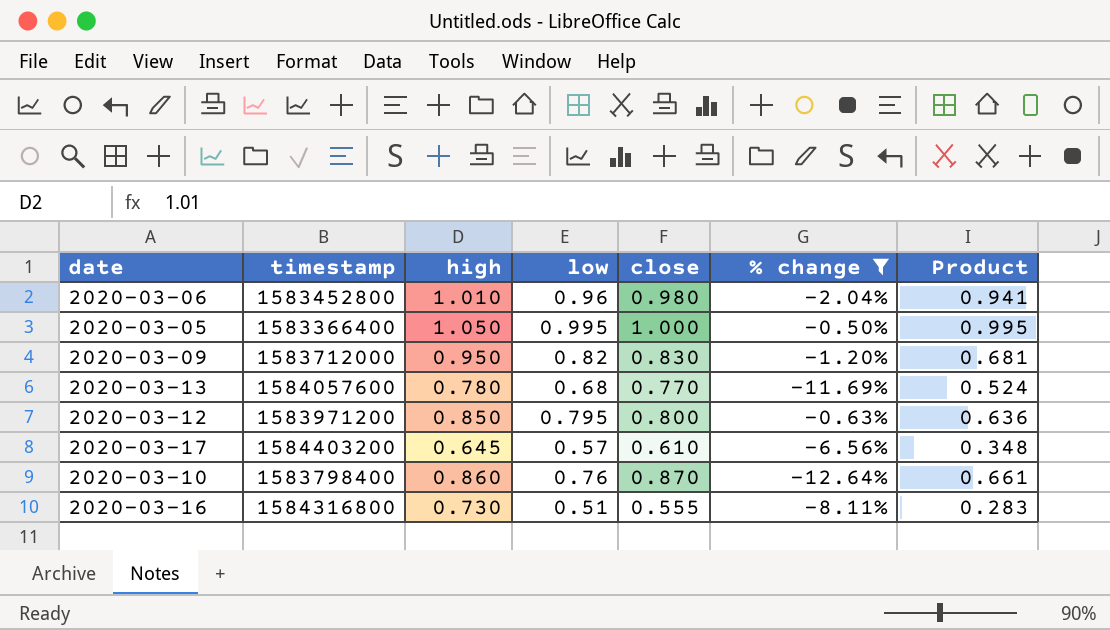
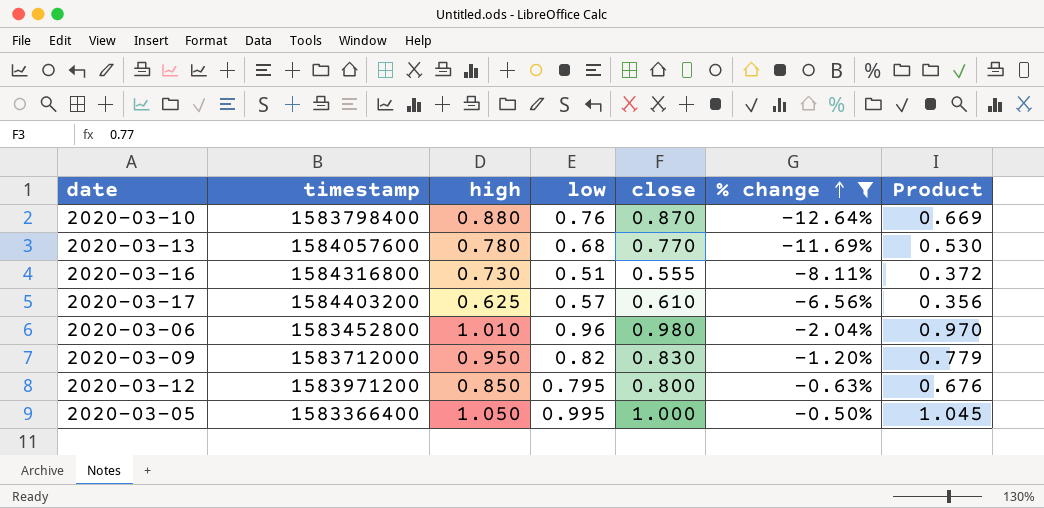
row order: none -> % change ascending
column Product | formula: [low] * [close] -> [high] * [low]
2020-03-10 | high: 0.860 -> 0.880
2020-03-17 | high: 0.645 -> 0.625

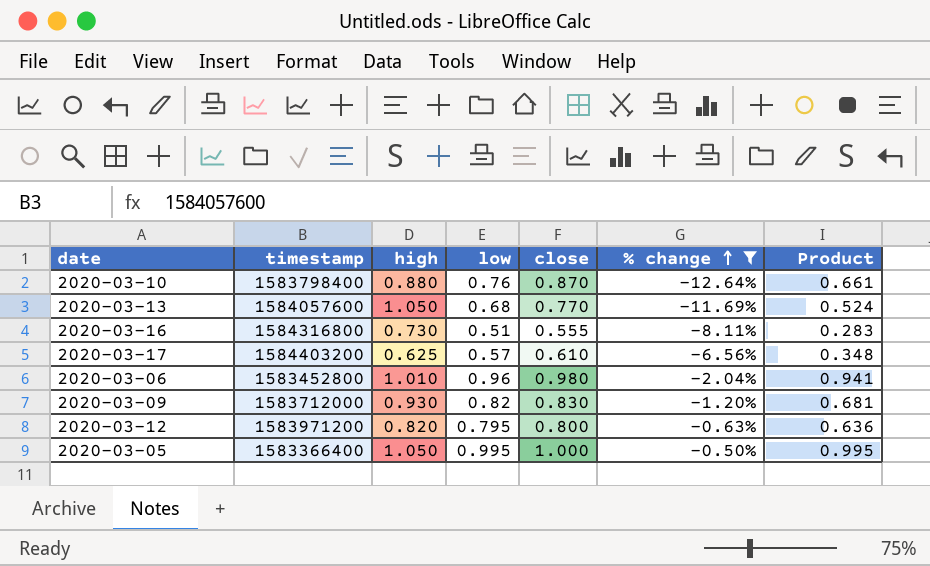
column Product | formula: [high] * [low] -> [low] * [close]
2020-03-13 | high: 0.780 -> 1.050
2020-03-09 | high: 0.950 -> 0.930
2020-03-12 | high: 0.850 -> 0.820

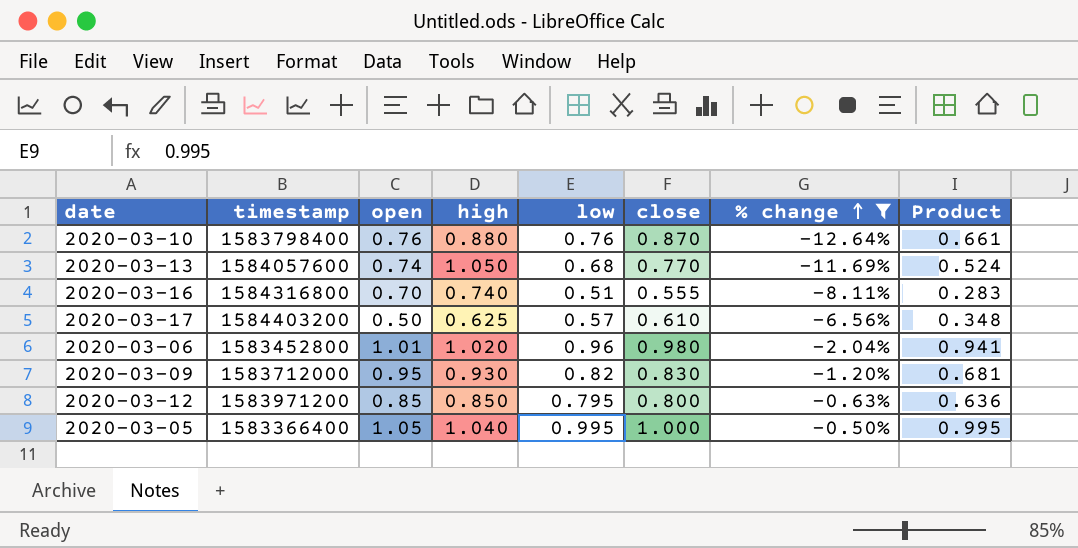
column open | position: none -> 3
2020-03-16 | high: 0.730 -> 0.740
2020-03-06 | high: 1.010 -> 1.020
2020-03-12 | high: 0.820 -> 0.850
2020-03-05 | high: 1.050 -> 1.040

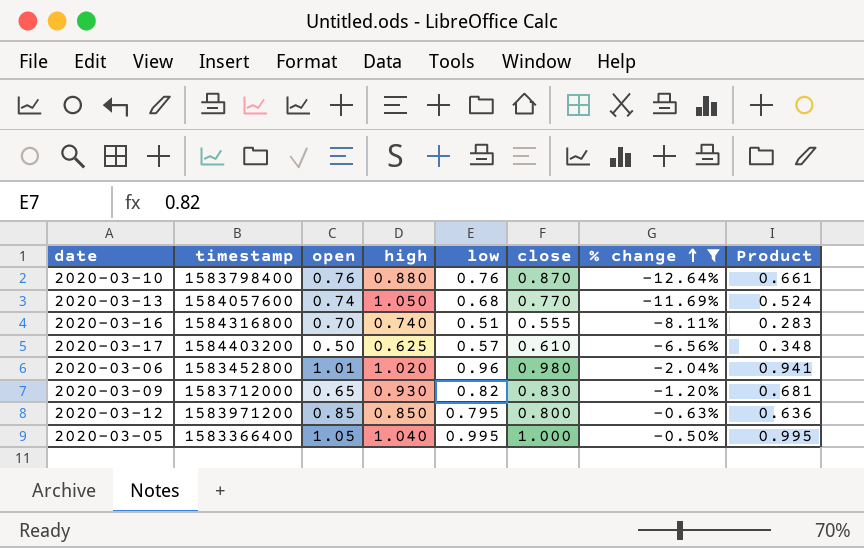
2020-03-09 | open: 0.95 -> 0.65

